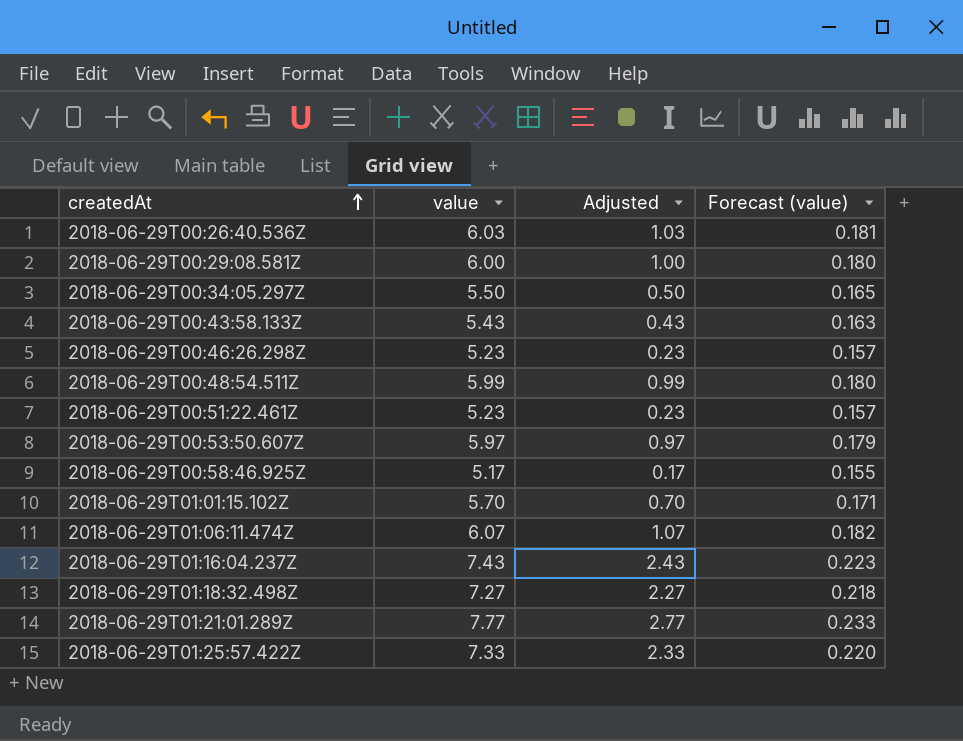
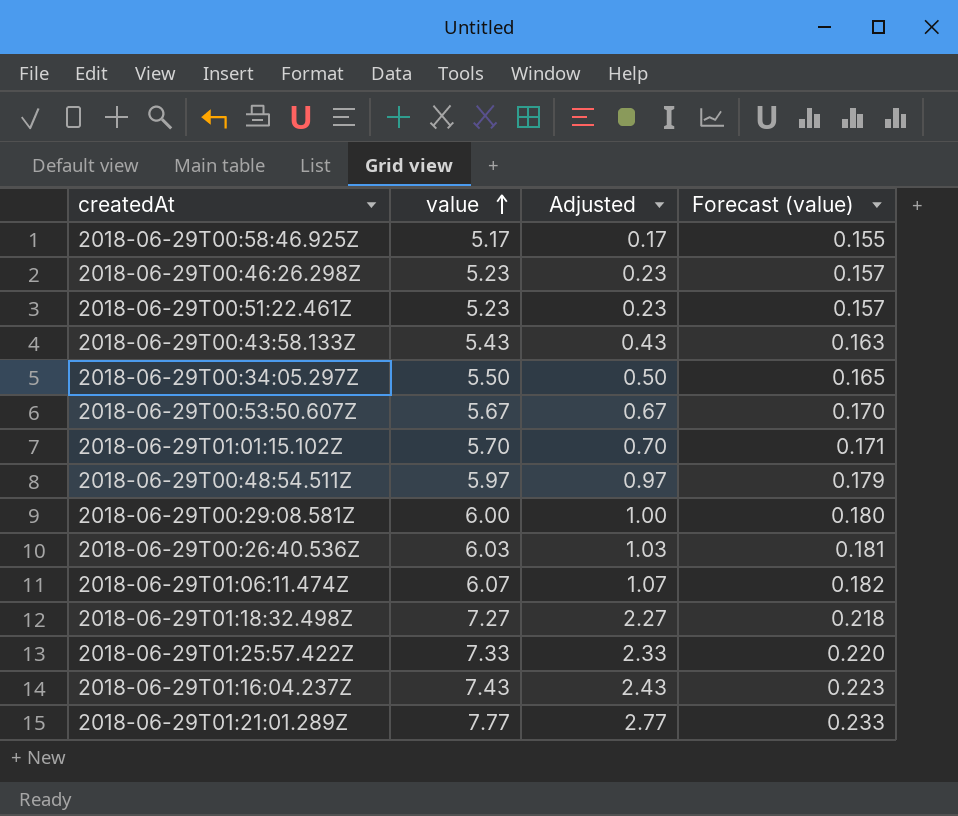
row order: createdAt ascending -> value ascending
2018-06-29T00:53:50.607Z | value: 5.97 -> 5.67
2018-06-29T00:53:50.607Z | Adjusted: 0.97 -> 0.67
2018-06-29T00:53:50.607Z | Forecast (value): 0.179 -> 0.170
2018-06-29T00:48:54.511Z | value: 5.99 -> 5.97
2018-06-29T00:48:54.511Z | Adjusted: 0.99 -> 0.97
2018-06-29T00:48:54.511Z | Forecast (value): 0.180 -> 0.179

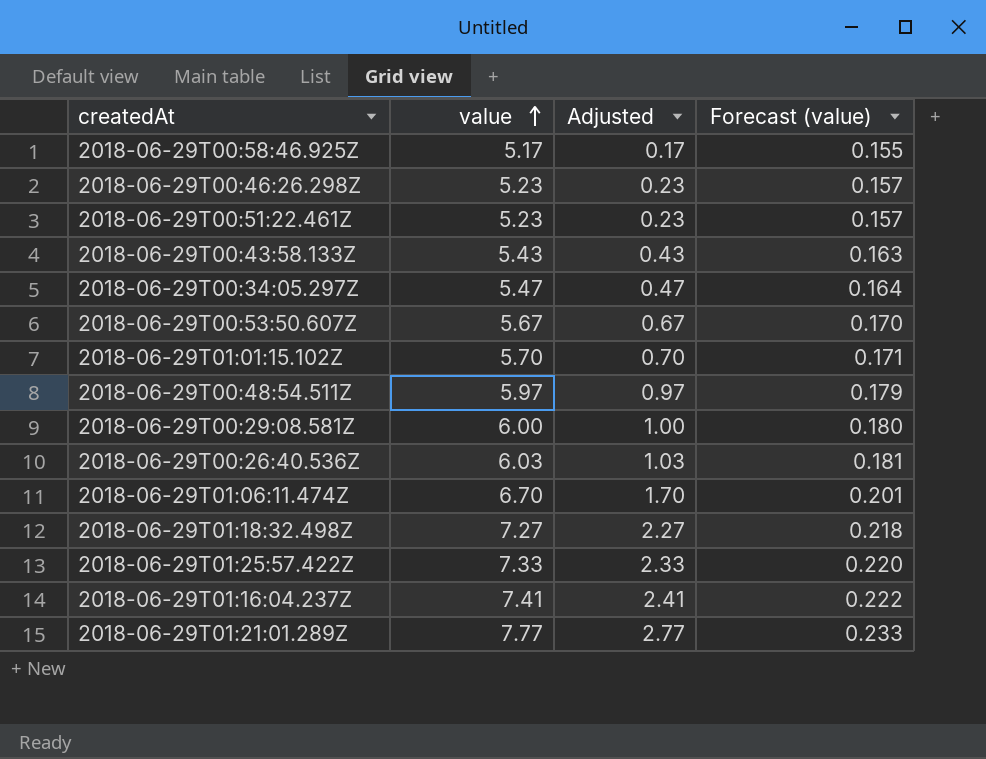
2018-06-29T00:34:05.297Z | value: 5.50 -> 5.47
2018-06-29T00:34:05.297Z | Adjusted: 0.50 -> 0.47
2018-06-29T00:34:05.297Z | Forecast (value): 0.165 -> 0.164
2018-06-29T01:06:11.474Z | value: 6.07 -> 6.70
2018-06-29T01:06:11.474Z | Adjusted: 1.07 -> 1.70
2018-06-29T01:06:11.474Z | Forecast (value): 0.182 -> 0.201
2018-06-29T01:16:04.237Z | value: 7.43 -> 7.41
2018-06-29T01:16:04.237Z | Adjusted: 2.43 -> 2.41
2018-06-29T01:16:04.237Z | Forecast (value): 0.223 -> 0.222

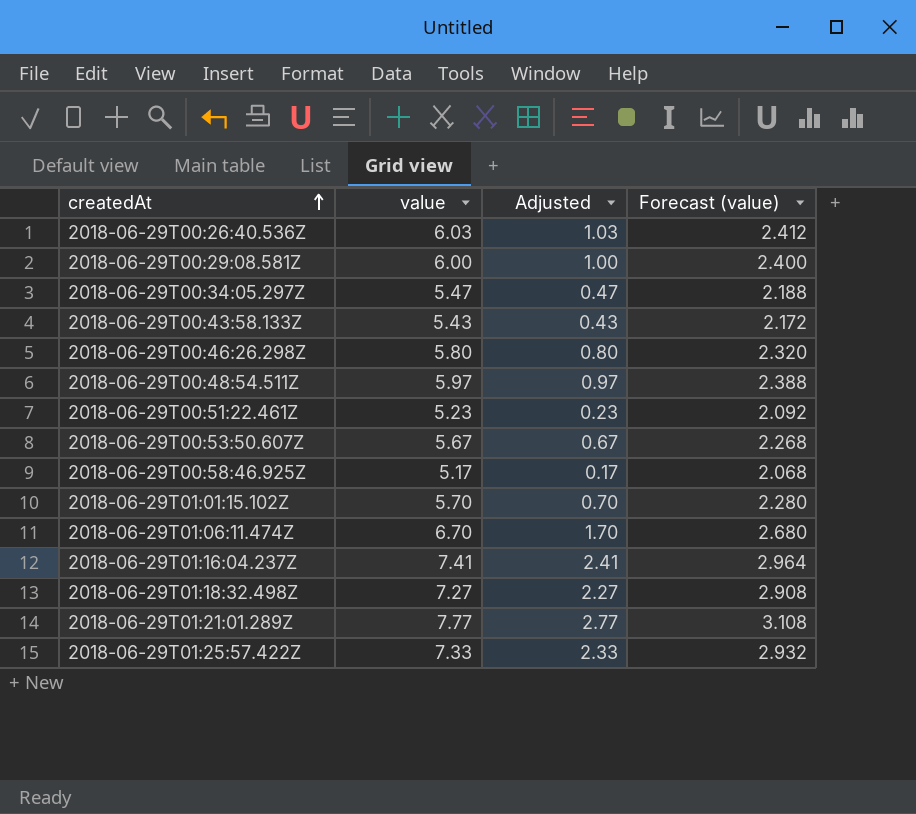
row order: value ascending -> createdAt ascending
column Forecast (value) | formula: [value] * 0.03 -> [value] * 0.4
2018-06-29T00:46:26.298Z | value: 5.23 -> 5.80
2018-06-29T00:46:26.298Z | Adjusted: 0.23 -> 0.80

